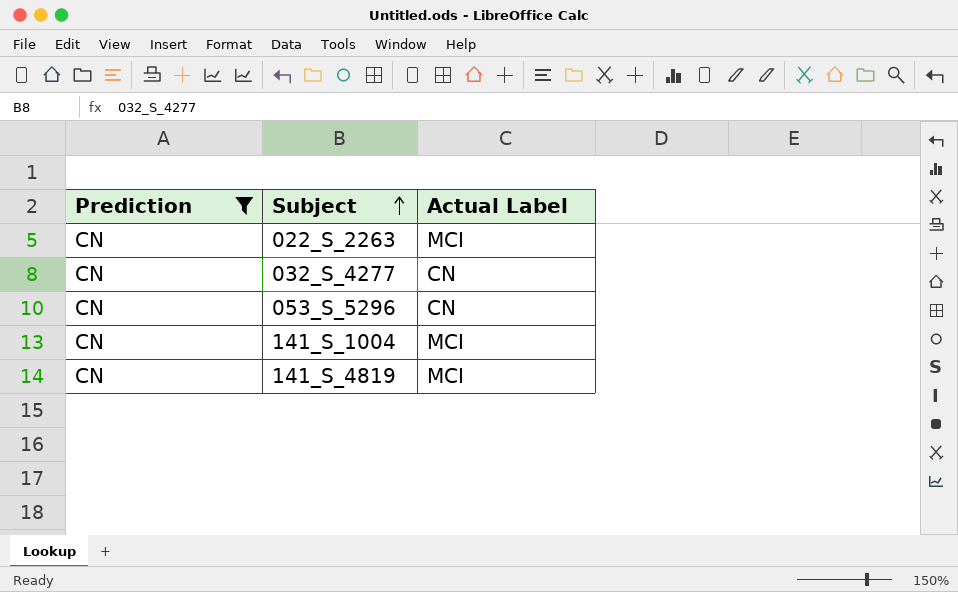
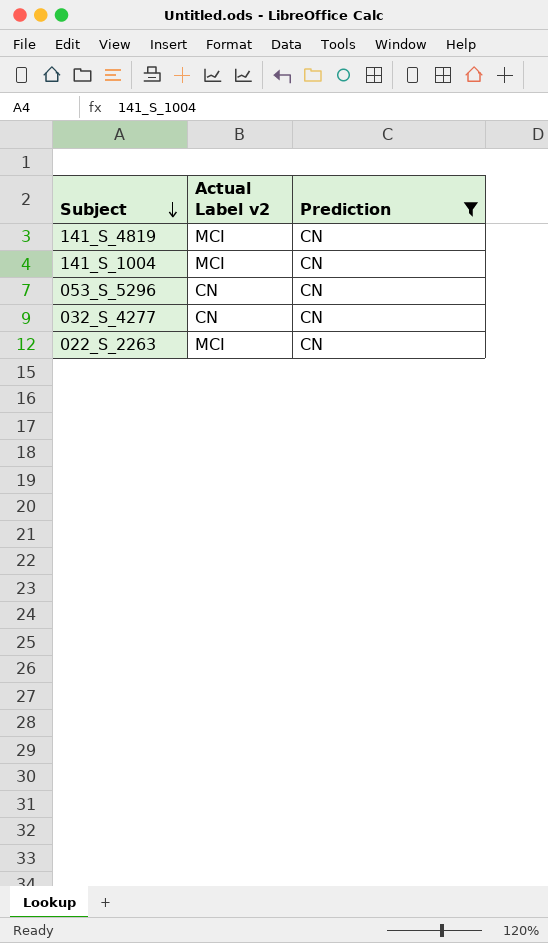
row order: Subject ascending -> Subject descending
column name: Actual Label -> Actual Label v2
column Prediction | position: 1 -> 3

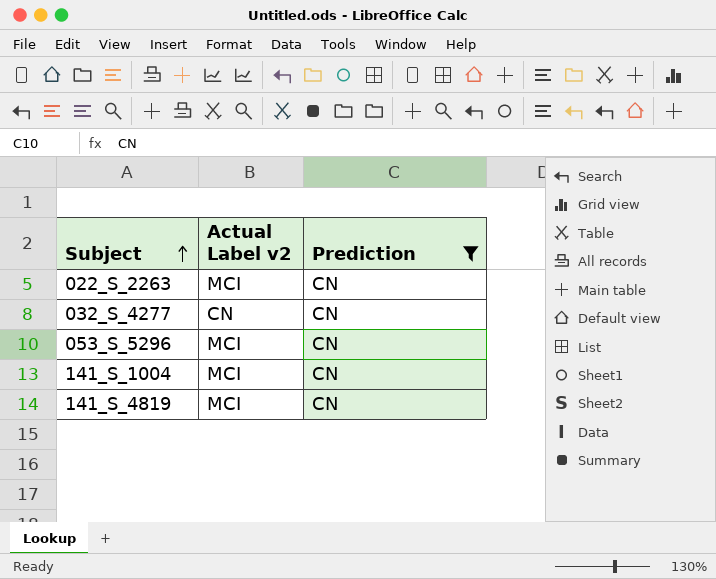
row order: Subject descending -> Subject ascending
053_S_5296 | Actual Label v2: CN -> MCI

